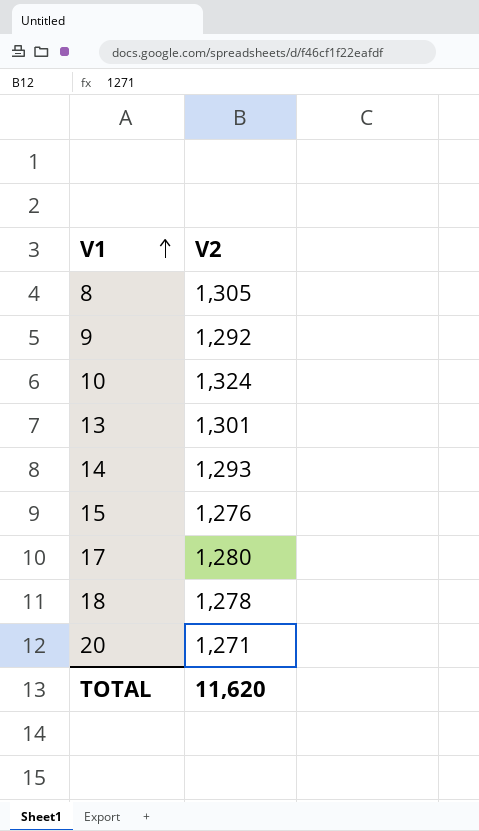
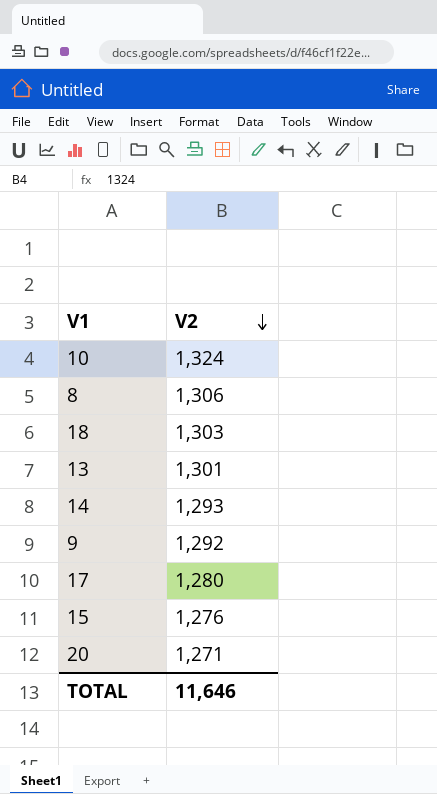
row order: V1 ascending -> V2 descending
8 | V2: 1,305 -> 1,306
18 | V2: 1,278 -> 1,303
TOTAL | V2: 11,620 -> 11,646

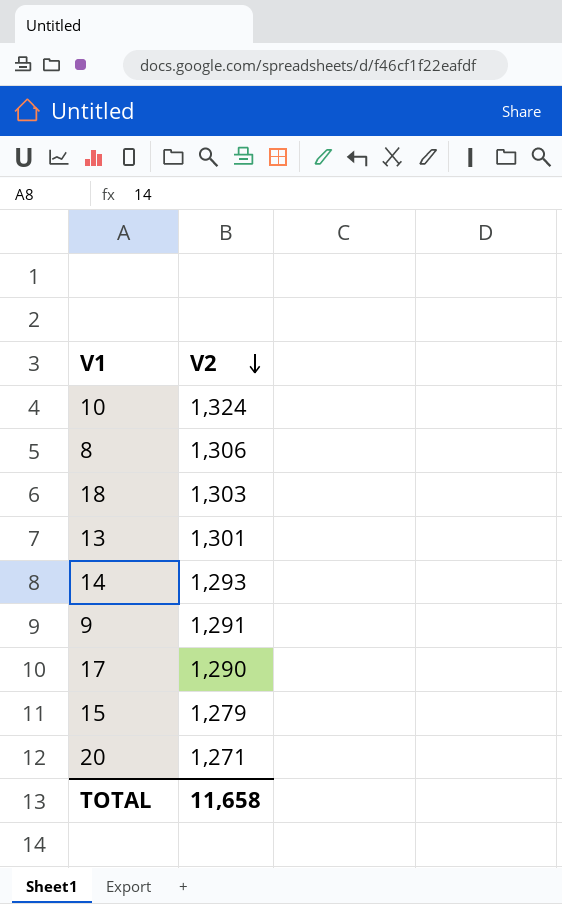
9 | V2: 1,292 -> 1,291
17 | V2: 1,280 -> 1,290
15 | V2: 1,276 -> 1,279
TOTAL | V2: 11,646 -> 11,658

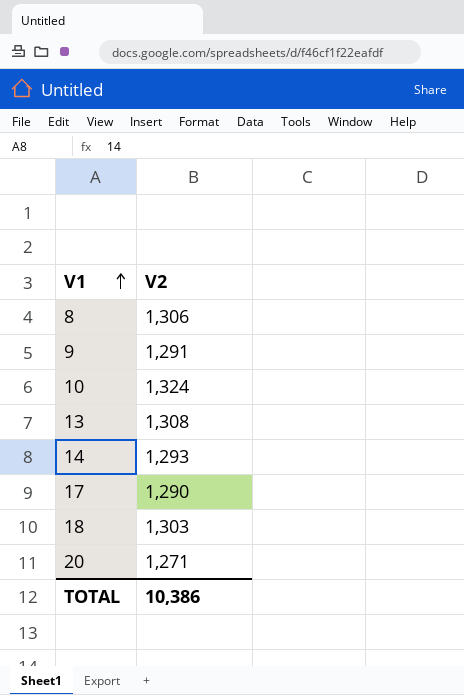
row order: V2 descending -> V1 ascending
row 15: 1,279 -> none
13 | V2: 1,301 -> 1,308
TOTAL | V2: 11,658 -> 10,386

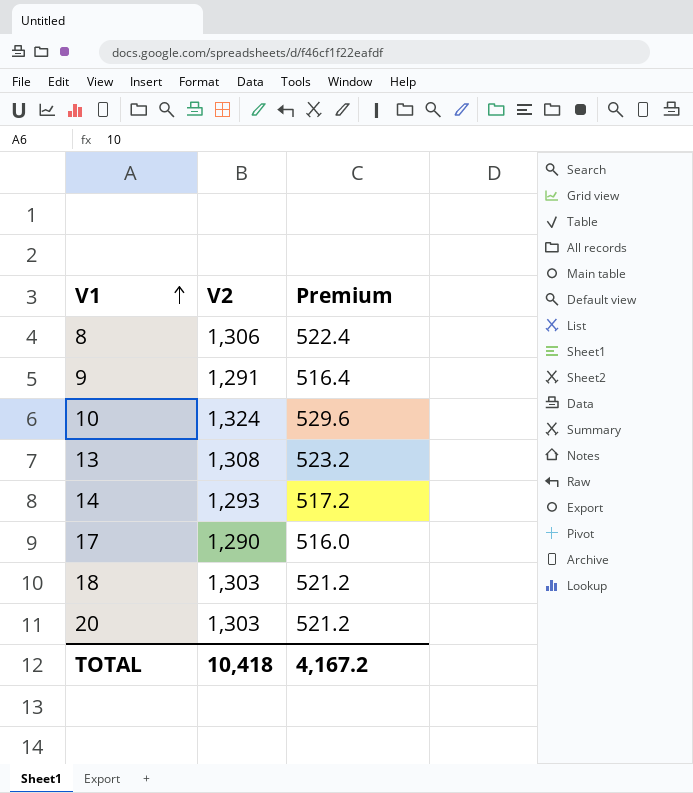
column Premium | formula: none -> [V2] * 0.4
20 | V2: 1,271 -> 1,303
TOTAL | V2: 10,386 -> 10,418

